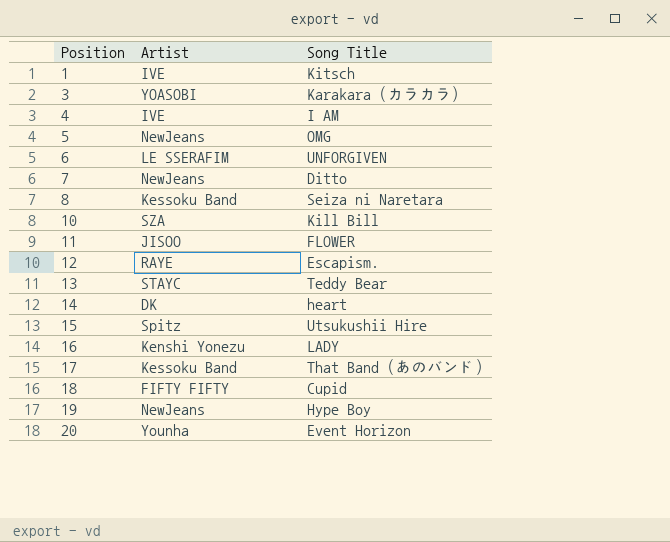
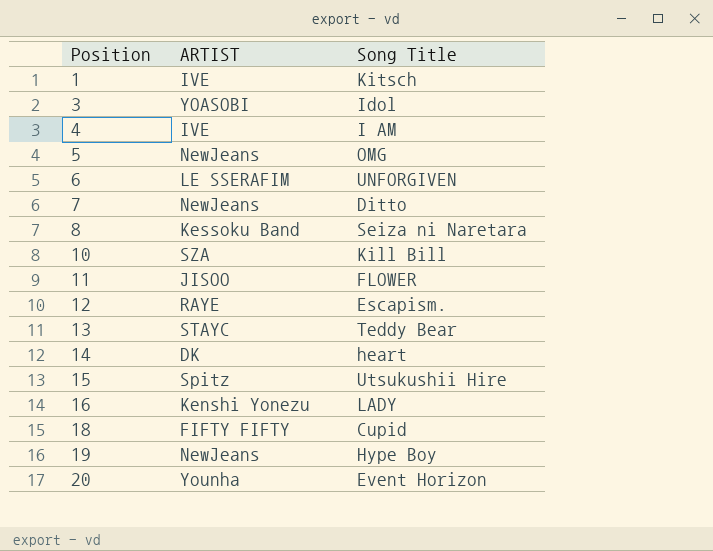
column name: Artist -> ARTIST
row 17: Kessoku Band | That Band (あのバンド) -> none
3 | Song Title: Karakara (カラカラ) -> Idol

